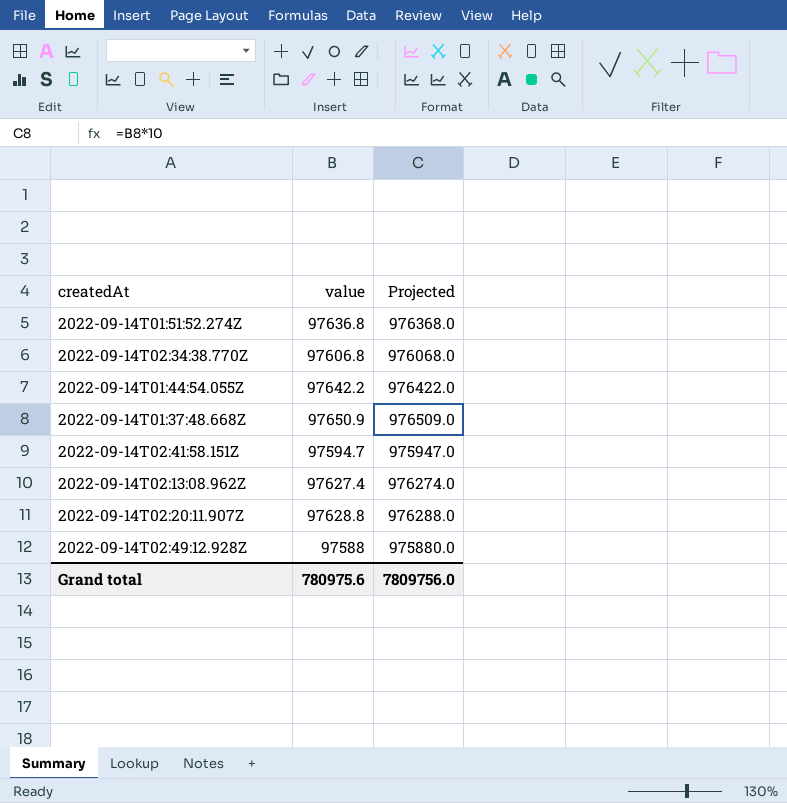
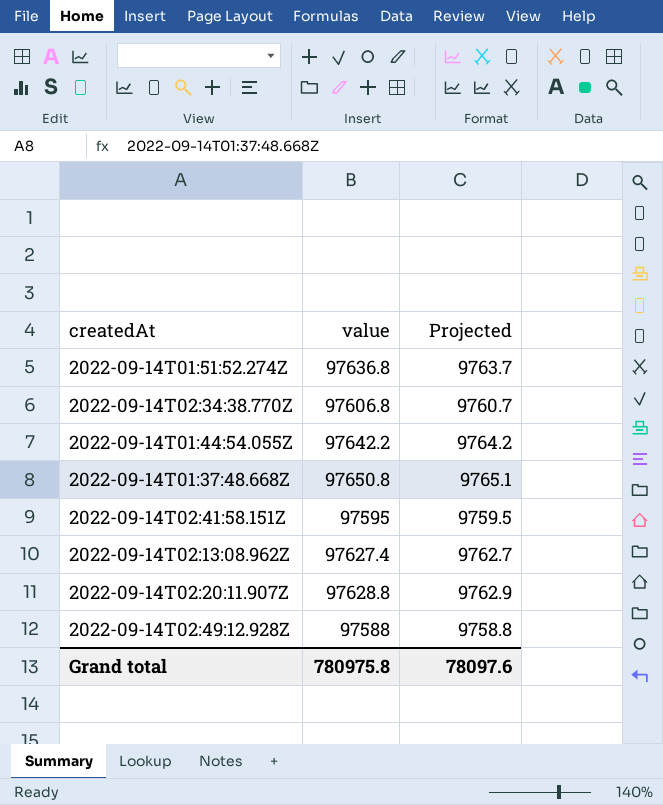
column Projected | formula: [value] * 10 -> [value] * 0.1
2022-09-14T01:37:48.668Z | value: 97650.9 -> 97650.8
2022-09-14T02:41:58.151Z | value: 97594.7 -> 97595
Grand total | value: 780975.6 -> 780975.8
Grand total | Projected: 7809756.0 -> 78097.6

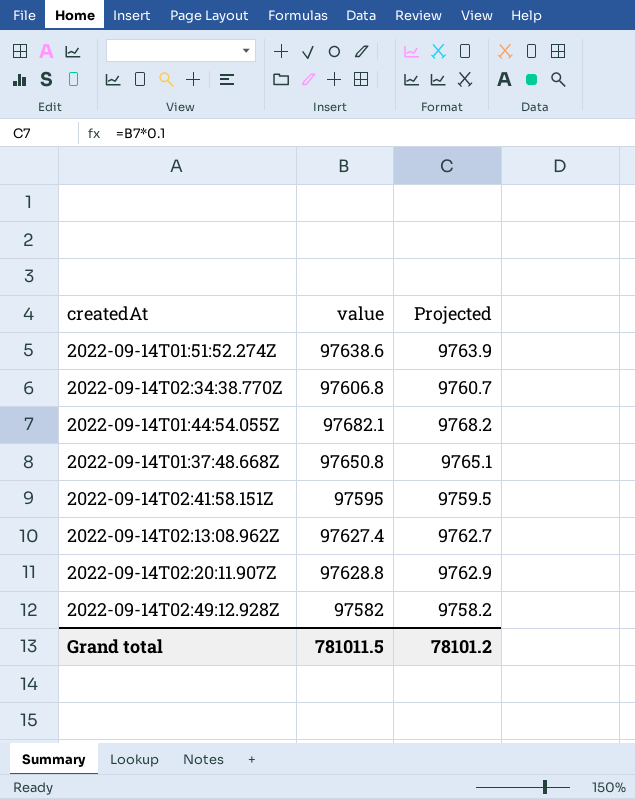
2022-09-14T01:51:52.274Z | value: 97636.8 -> 97638.6
2022-09-14T01:51:52.274Z | Projected: 9763.7 -> 9763.9
2022-09-14T01:44:54.055Z | value: 97642.2 -> 97682.1
2022-09-14T01:44:54.055Z | Projected: 9764.2 -> 9768.2
2022-09-14T02:49:12.928Z | value: 97588 -> 97582
2022-09-14T02:49:12.928Z | Projected: 9758.8 -> 9758.2
Grand total | value: 780975.8 -> 781011.5
Grand total | Projected: 78097.6 -> 78101.2

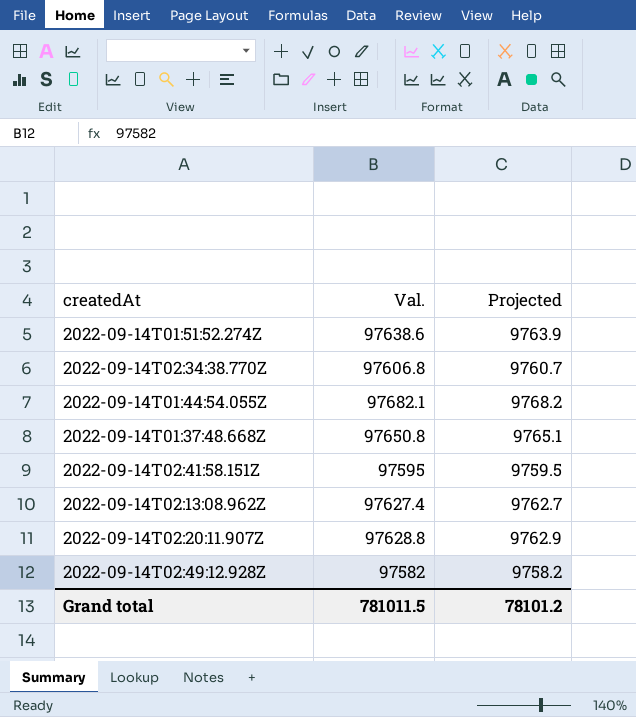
column name: value -> Val.

